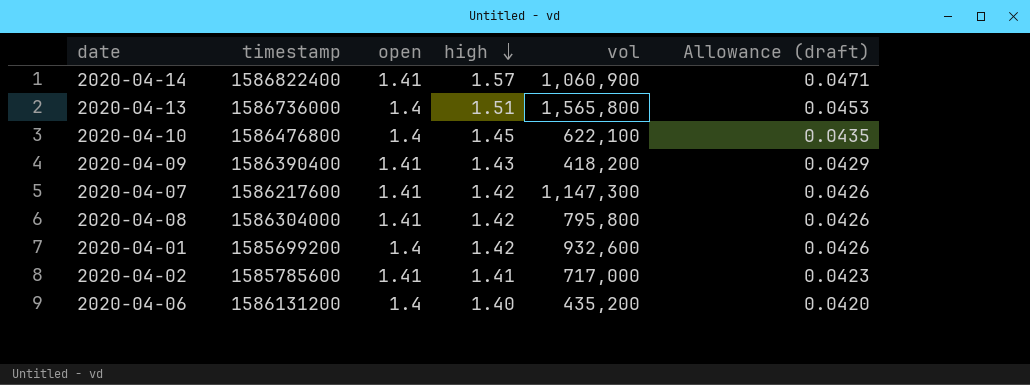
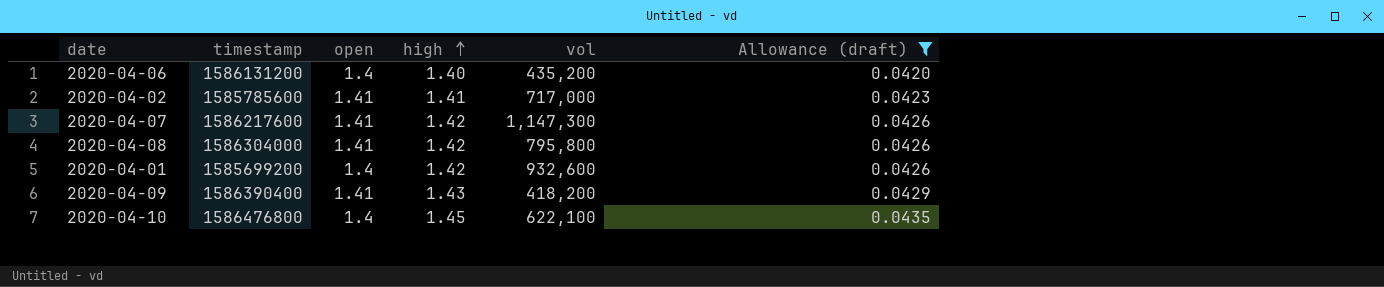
filter: none -> Allowance (draft) <= 0.0435
row order: high descending -> high ascending

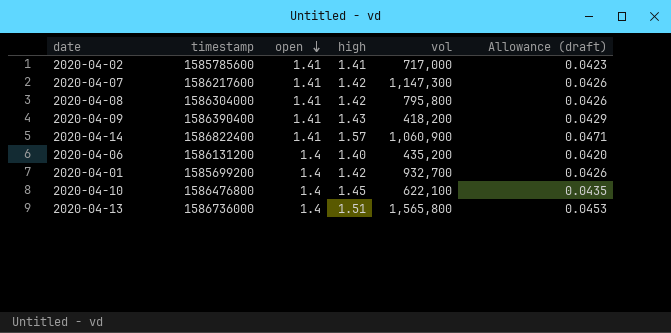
filter: Allowance (draft) <= 0.0435 -> none
row order: high ascending -> open descending
2020-04-01 | vol: 932,600 -> 932,700

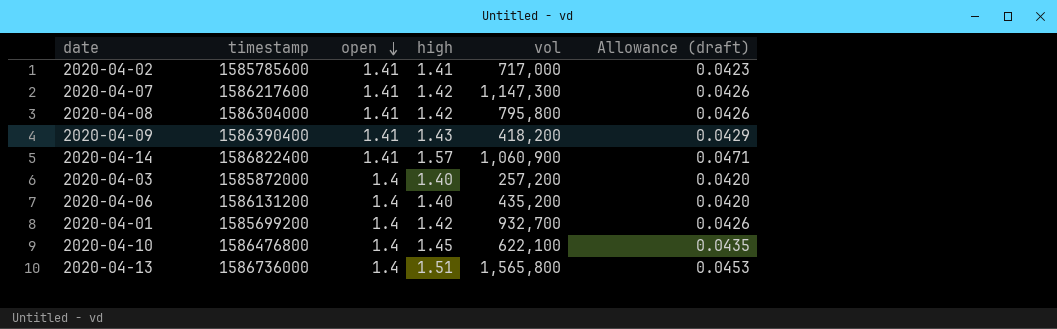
row 2020-04-03: none -> 1585872000 | 1.4 | 1.40 | 257,200 | 0.0420

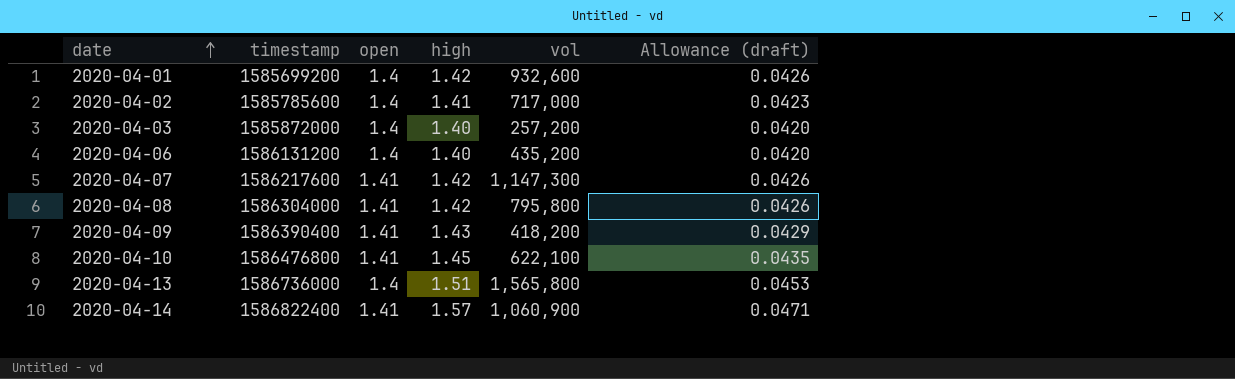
row order: open descending -> date ascending
2020-04-01 | vol: 932,700 -> 932,600
2020-04-02 | open: 1.41 -> 1.4
2020-04-10 | open: 1.4 -> 1.41

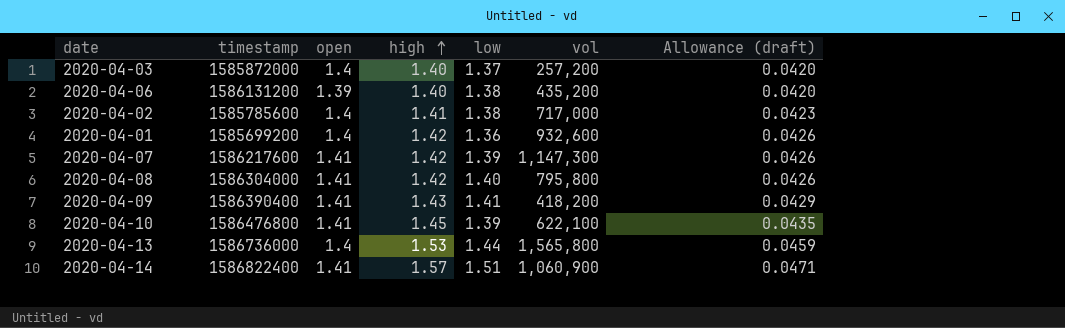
row order: date ascending -> high ascending
column low | position: none -> 5
2020-04-06 | open: 1.4 -> 1.39
2020-04-13 | high: 1.51 -> 1.53
2020-04-13 | Allowance (draft): 0.0453 -> 0.0459

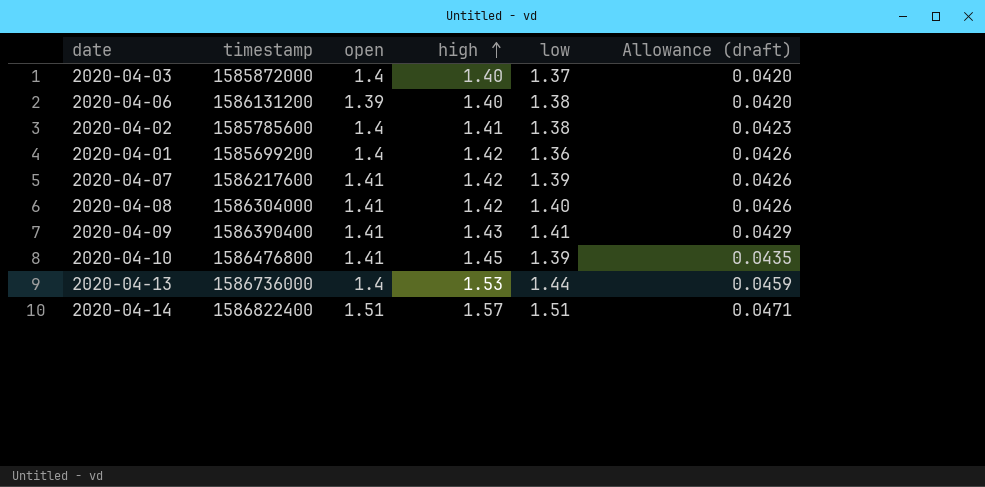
column vol | position: 6 -> none
2020-04-14 | open: 1.41 -> 1.51

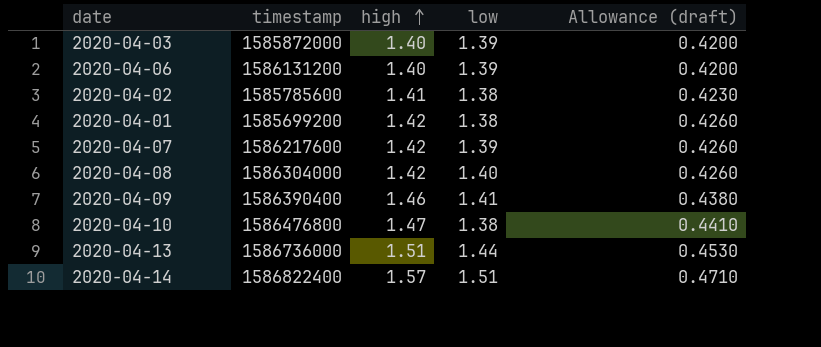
column open | position: 3 -> none
column Allowance (draft) | formula: [high] * 0.03 -> [high] * 0.3
2020-04-03 | low: 1.37 -> 1.39
2020-04-06 | low: 1.38 -> 1.39
2020-04-01 | low: 1.36 -> 1.38
2020-04-09 | high: 1.43 -> 1.46
2020-04-10 | high: 1.45 -> 1.47
2020-04-10 | low: 1.39 -> 1.38
2020-04-13 | high: 1.53 -> 1.51

